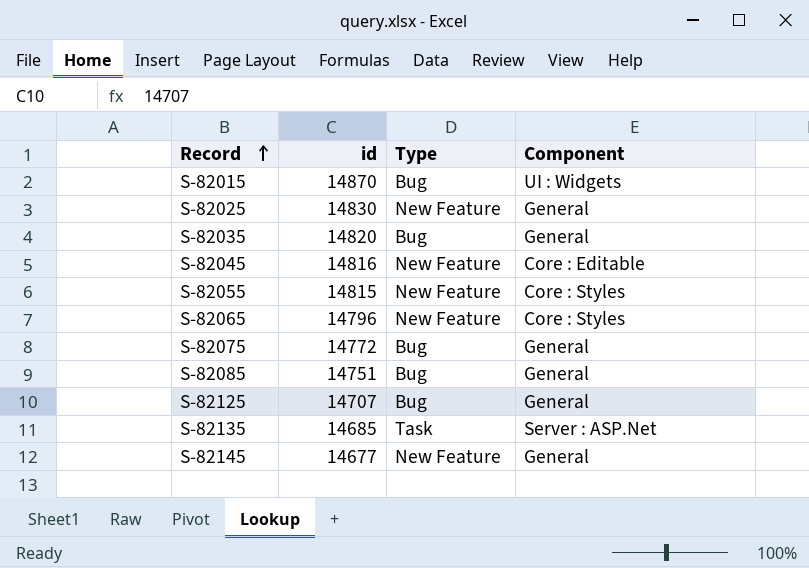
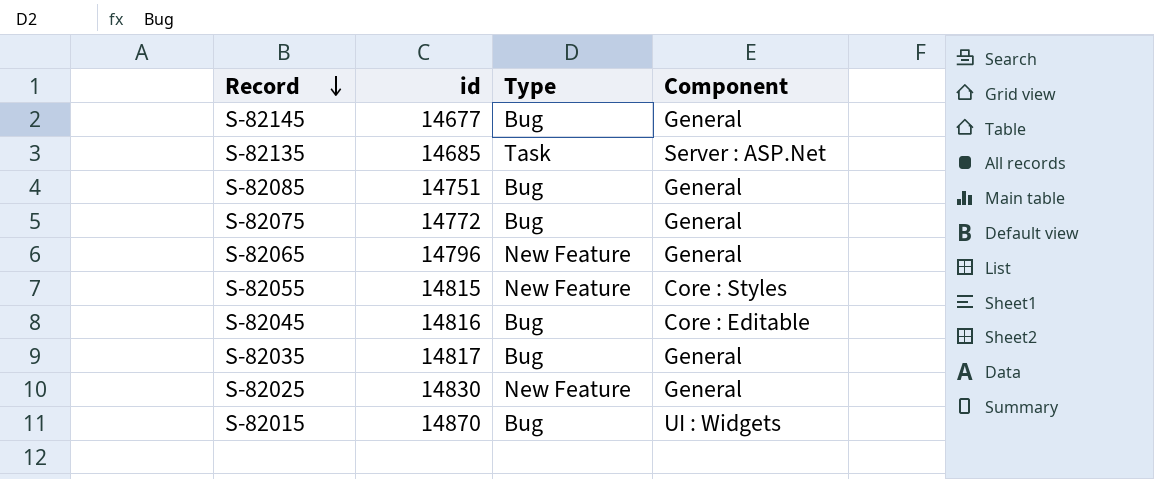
row order: Record ascending -> Record descending
row S-82125: 14707 | Bug | General -> none
S-82145 | Type: New Feature -> Bug
S-82065 | Component: Core : Styles -> General
S-82045 | Type: New Feature -> Bug
S-82035 | id: 14820 -> 14817

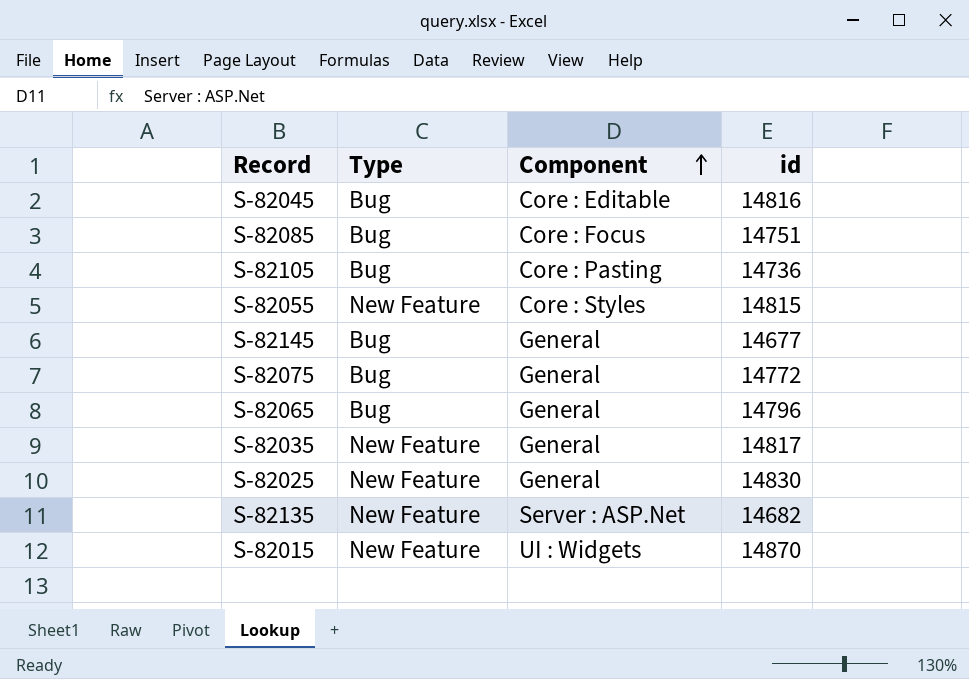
row order: Record descending -> Component ascending
column id | position: 2 -> 4
S-82085 | Component: General -> Core : Focus
row S-82105: none -> Bug | Core : Pasting | 14736
S-82065 | Type: New Feature -> Bug
S-82035 | Type: Bug -> New Feature
S-82135 | Type: Task -> New Feature
S-82135 | id: 14685 -> 14682
S-82015 | Type: Bug -> New Feature

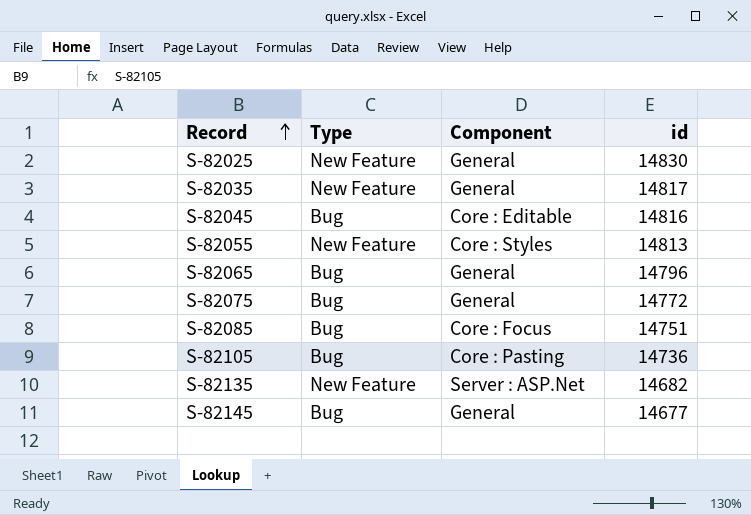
row order: Component ascending -> Record ascending
row S-82015: New Feature | UI : Widgets | 14870 -> none
S-82055 | id: 14815 -> 14813

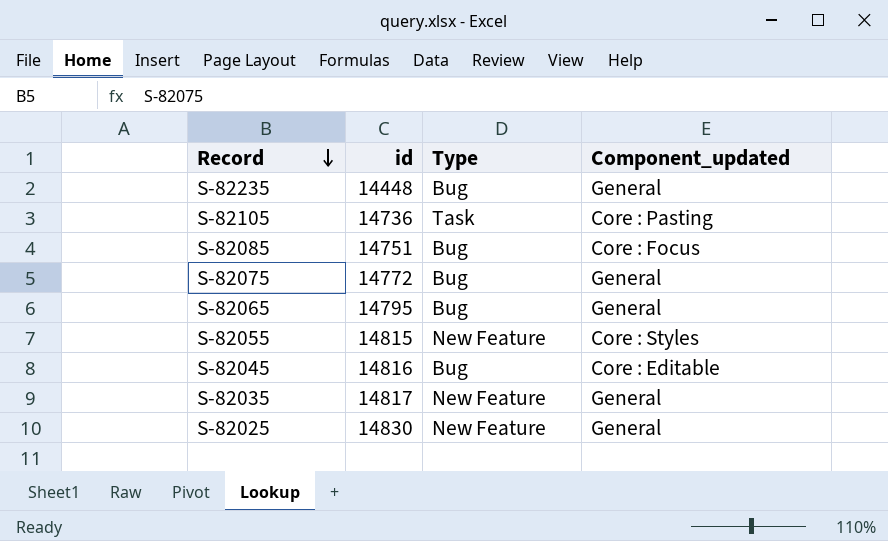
row order: Record ascending -> Record descending
column id | position: 4 -> 2
column name: Component -> Component_updated
row S-82135: New Feature | Server : ASP.Net | 14682 -> none
row S-82145: Bug | General | 14677 -> none
row S-82235: none -> 14448 | Bug | General
S-82105 | Type: Bug -> Task
S-82065 | id: 14796 -> 14795
S-82055 | id: 14813 -> 14815

